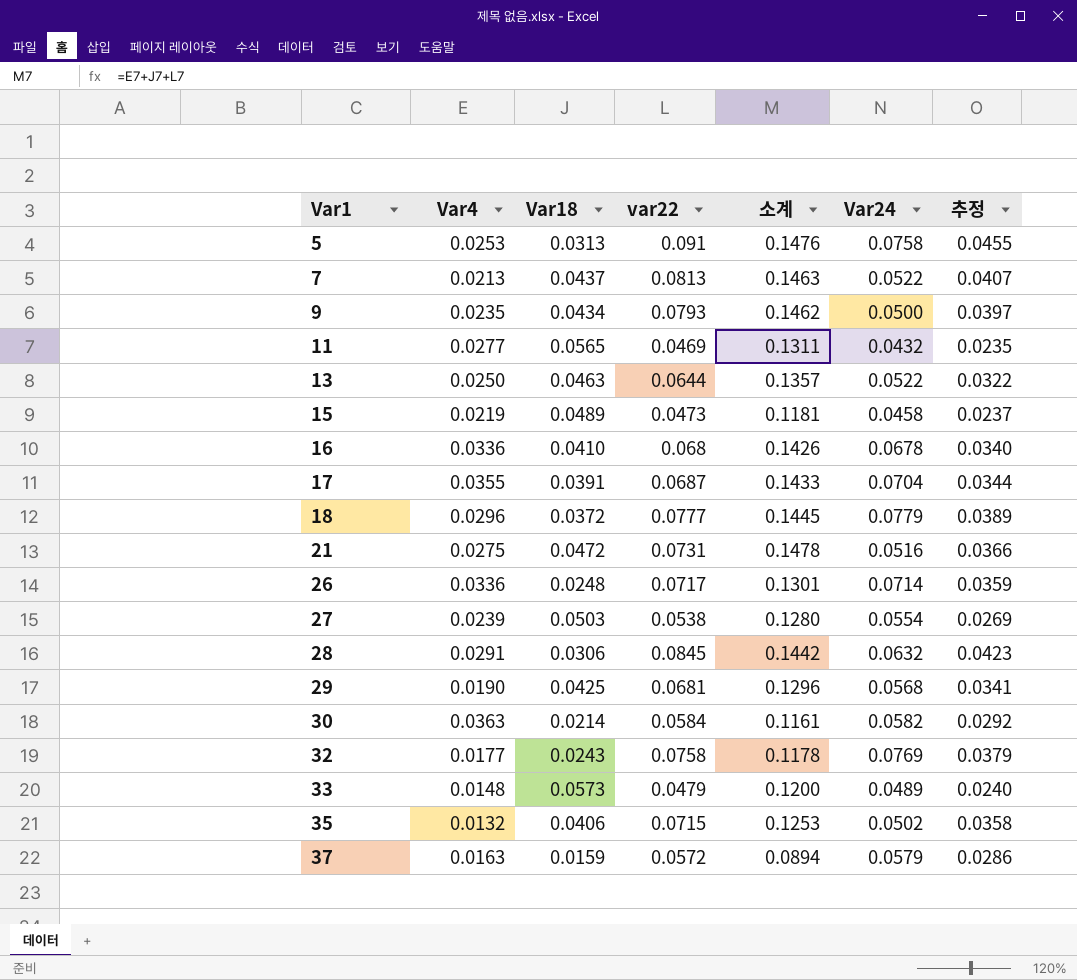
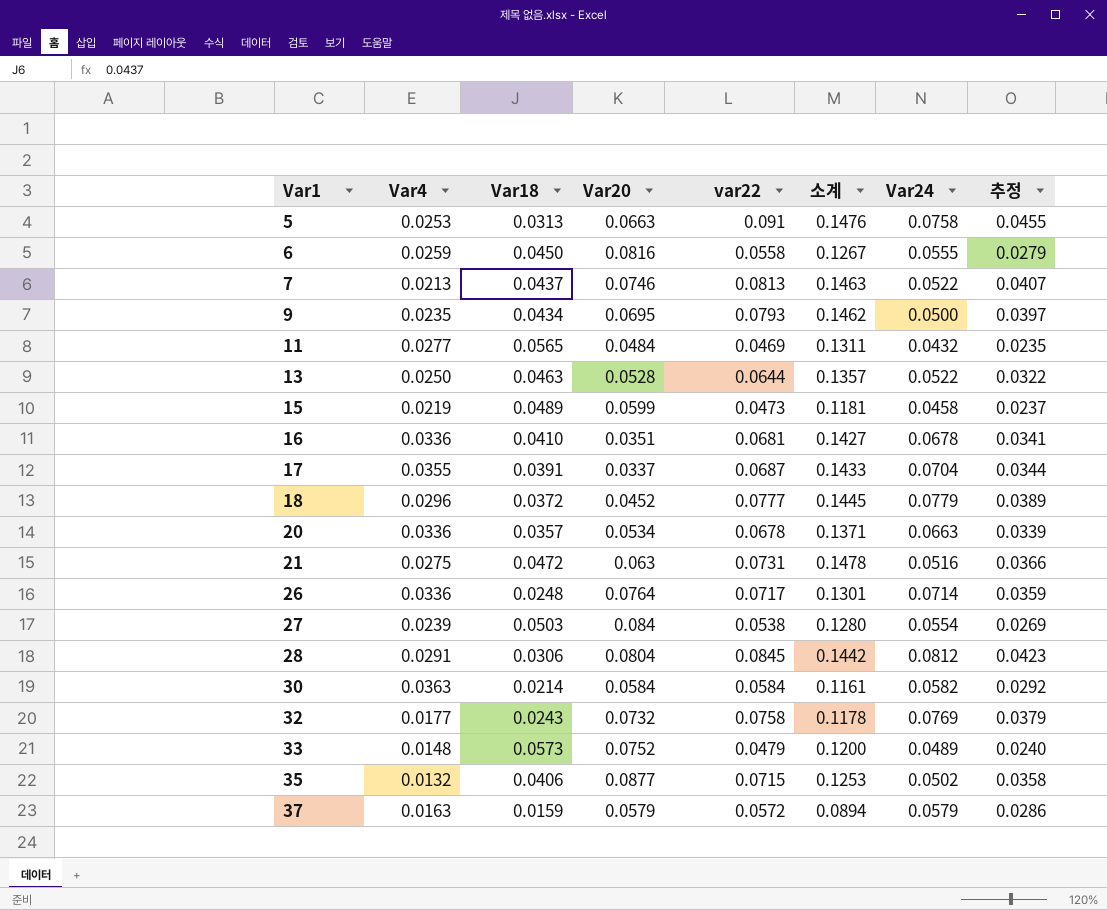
column Var20 | position: none -> 4
row 29: 0.0190 | 0.0425 | 0.0681 | 0.1296 | 0.0568 | 0.0341 -> none
row 6: none -> 0.0259 | 0.0450 | 0.0816 | 0.0558 | 0.1267 | 0.0555 | 0.0279
16 | var22: 0.068 -> 0.0681
16 | 소계: 0.1426 -> 0.1427
16 | 추정: 0.0340 -> 0.0341
row 20: none -> 0.0336 | 0.0357 | 0.0534 | 0.0678 | 0.1371 | 0.0663 | 0.0339
28 | Var24: 0.0632 -> 0.0812

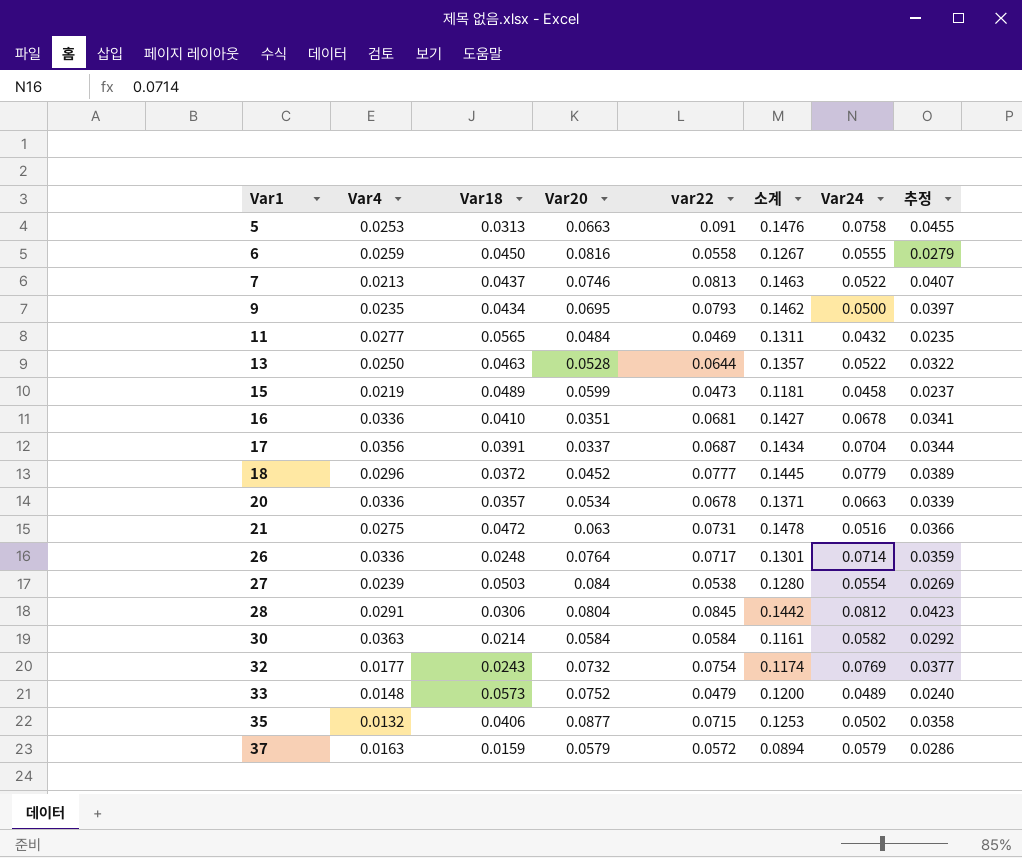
17 | Var4: 0.0355 -> 0.0356
17 | 소계: 0.1433 -> 0.1434
32 | var22: 0.0758 -> 0.0754
32 | 소계: 0.1178 -> 0.1174
32 | 추정: 0.0379 -> 0.0377

